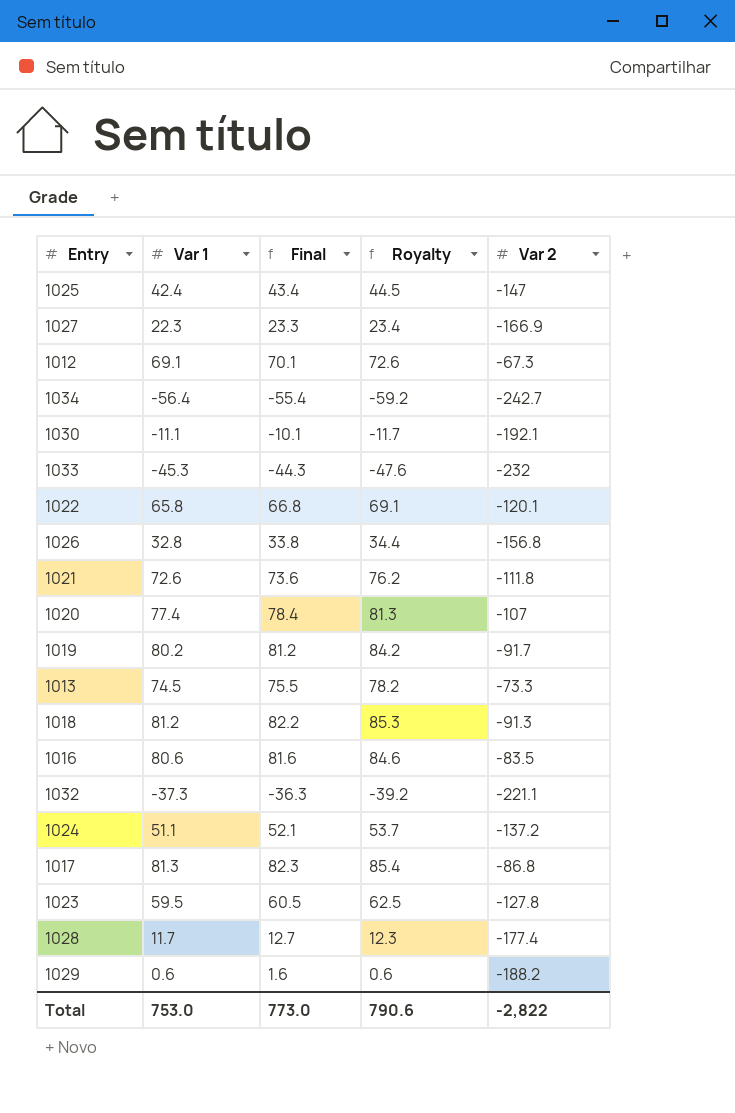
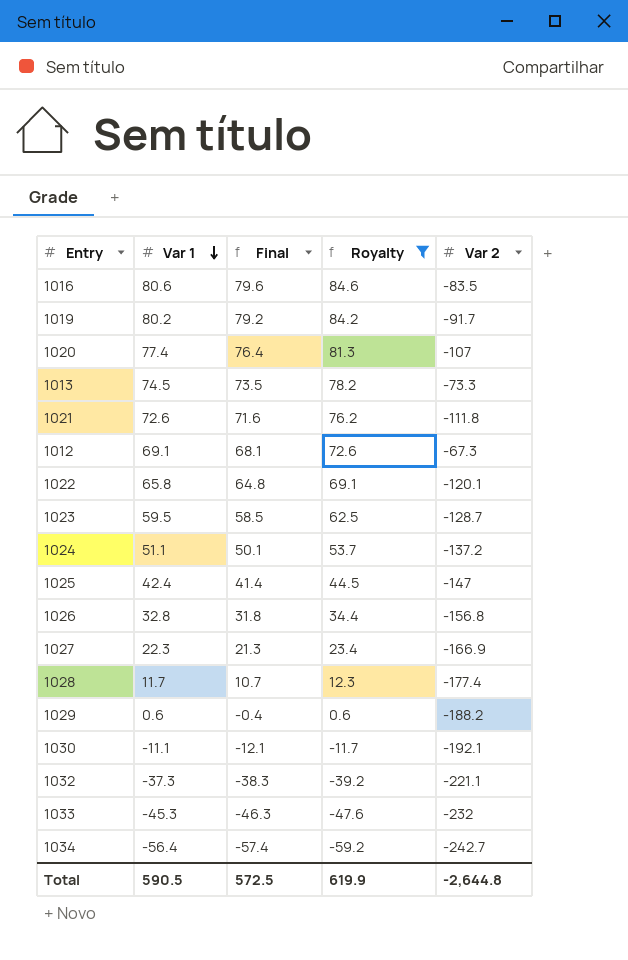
filter: none -> Royalty <= 84.6
row order: none -> Var 1 descending
column Final | formula: [Var 1] + 1 -> [Var 1] - 1
1023 | Var 2: -127.8 -> -128.7
Total | Var 1: 753.0 -> 590.5
Total | Final: 773.0 -> 572.5
Total | Royalty: 790.6 -> 619.9
Total | Var 2: -2,822 -> -2,644.8

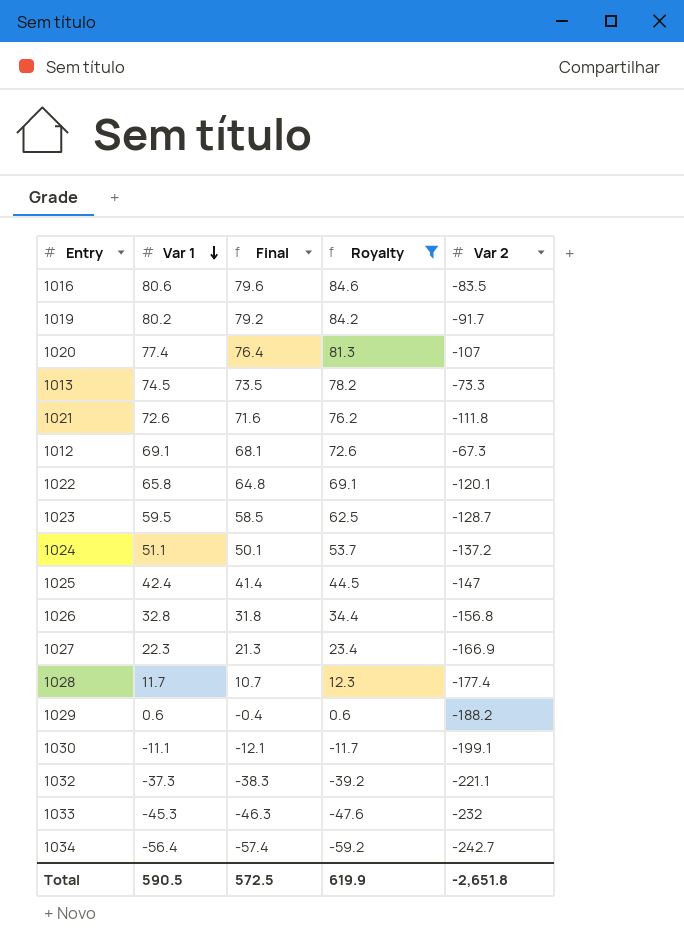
1030 | Var 2: -192.1 -> -199.1
Total | Var 2: -2,644.8 -> -2,651.8

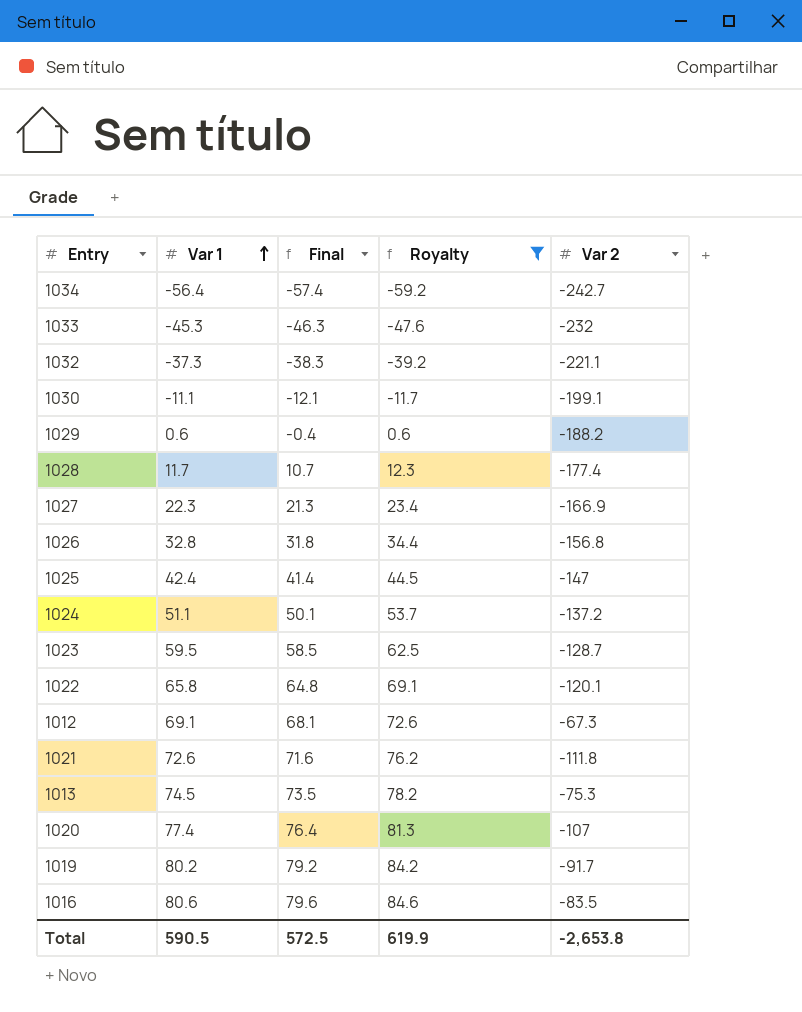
row order: Var 1 descending -> Var 1 ascending
1013 | Var 2: -73.3 -> -75.3
Total | Var 2: -2,651.8 -> -2,653.8

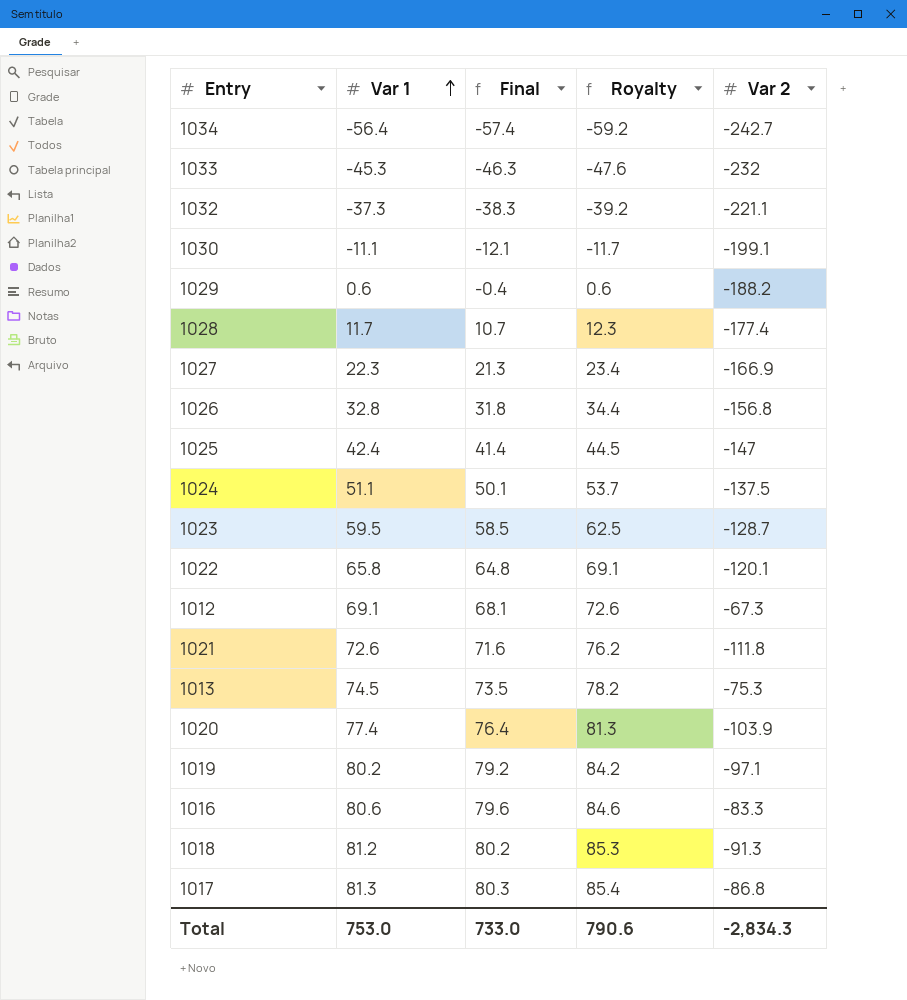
filter: Royalty <= 84.6 -> none
1024 | Var 2: -137.2 -> -137.5
1020 | Var 2: -107 -> -103.9
1019 | Var 2: -91.7 -> -97.1
1016 | Var 2: -83.5 -> -83.3
Total | Var 1: 590.5 -> 753.0
Total | Final: 572.5 -> 733.0
Total | Royalty: 619.9 -> 790.6
Total | Var 2: -2,653.8 -> -2,834.3

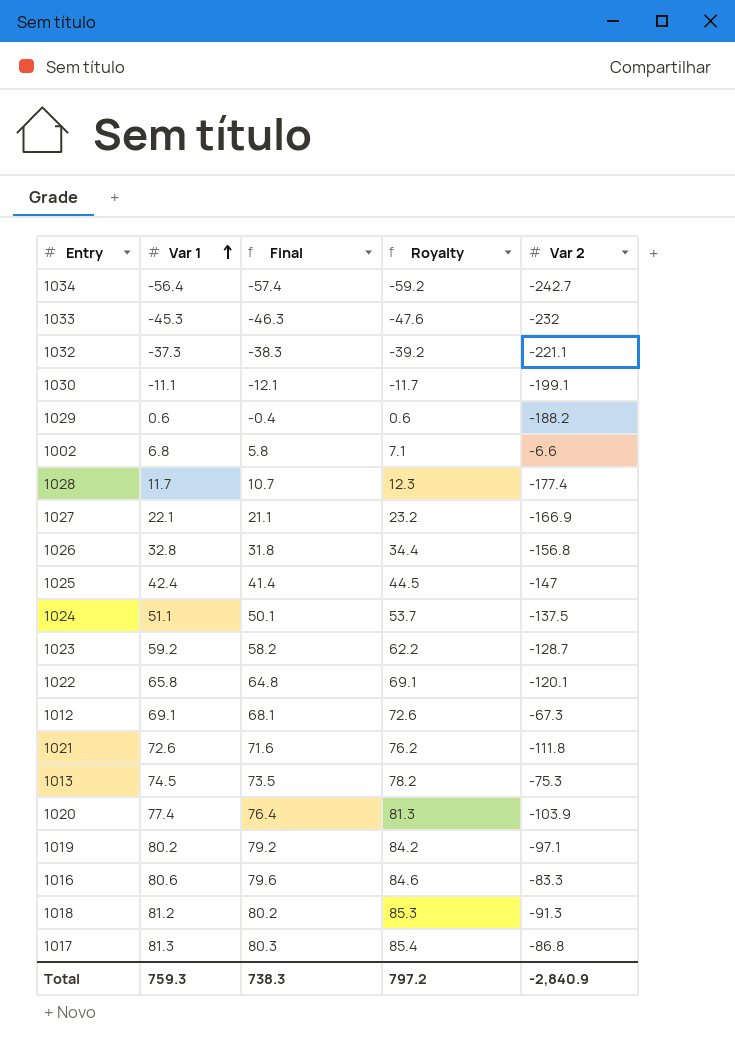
row 1002: none -> 6.8 | 5.8 | 7.1 | -6.6
1027 | Var 1: 22.3 -> 22.1
1027 | Final: 21.3 -> 21.1
1027 | Royalty: 23.4 -> 23.2
1023 | Var 1: 59.5 -> 59.2
1023 | Final: 58.5 -> 58.2
1023 | Royalty: 62.5 -> 62.2
Total | Var 1: 753.0 -> 759.3
Total | Final: 733.0 -> 738.3
Total | Royalty: 790.6 -> 797.2
Total | Var 2: -2,834.3 -> -2,840.9

